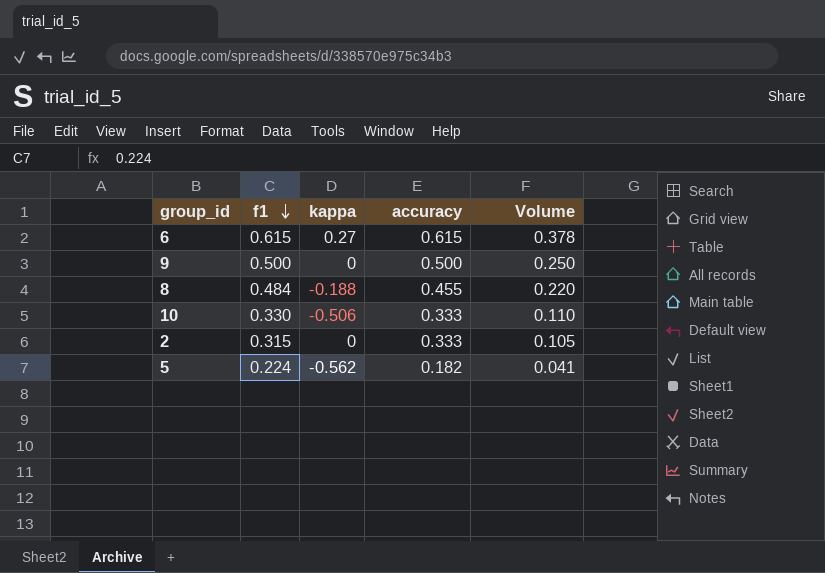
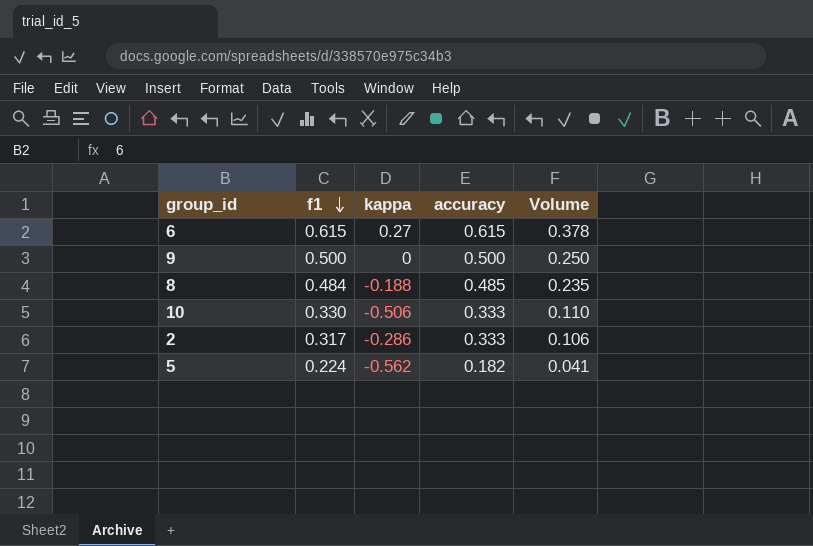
8 | accuracy: 0.455 -> 0.485
8 | Volume: 0.220 -> 0.235
2 | f1: 0.315 -> 0.317
2 | kappa: 0 -> -0.286
2 | Volume: 0.105 -> 0.106

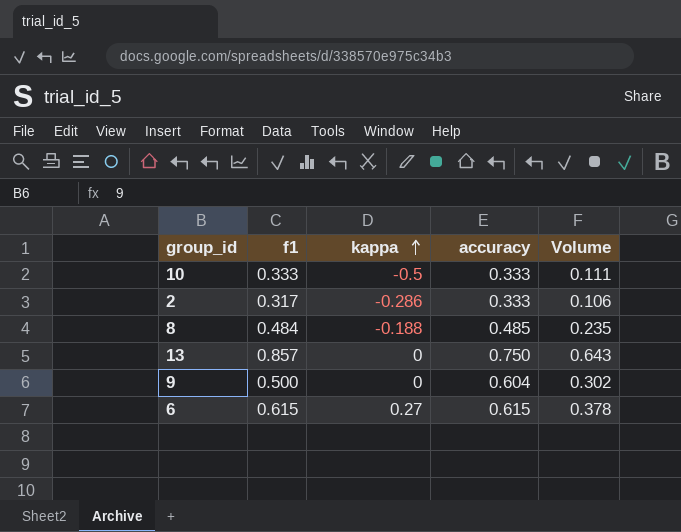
row order: f1 descending -> kappa ascending
row 5: 0.224 | -0.562 | 0.182 | 0.041 -> none
10 | f1: 0.330 -> 0.333
10 | kappa: -0.506 -> -0.5
10 | Volume: 0.110 -> 0.111
row 13: none -> 0.857 | 0 | 0.750 | 0.643
9 | accuracy: 0.500 -> 0.604
9 | Volume: 0.250 -> 0.302

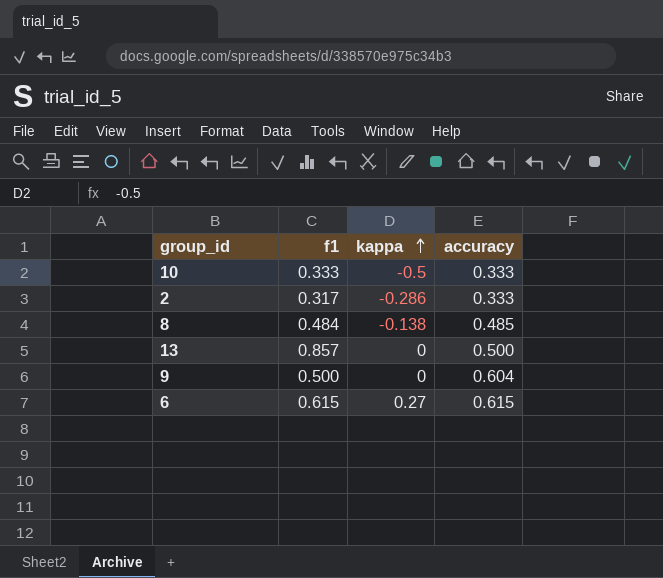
column Volume | formula: [f1] * [accuracy] -> none
8 | kappa: -0.188 -> -0.138
13 | accuracy: 0.750 -> 0.500

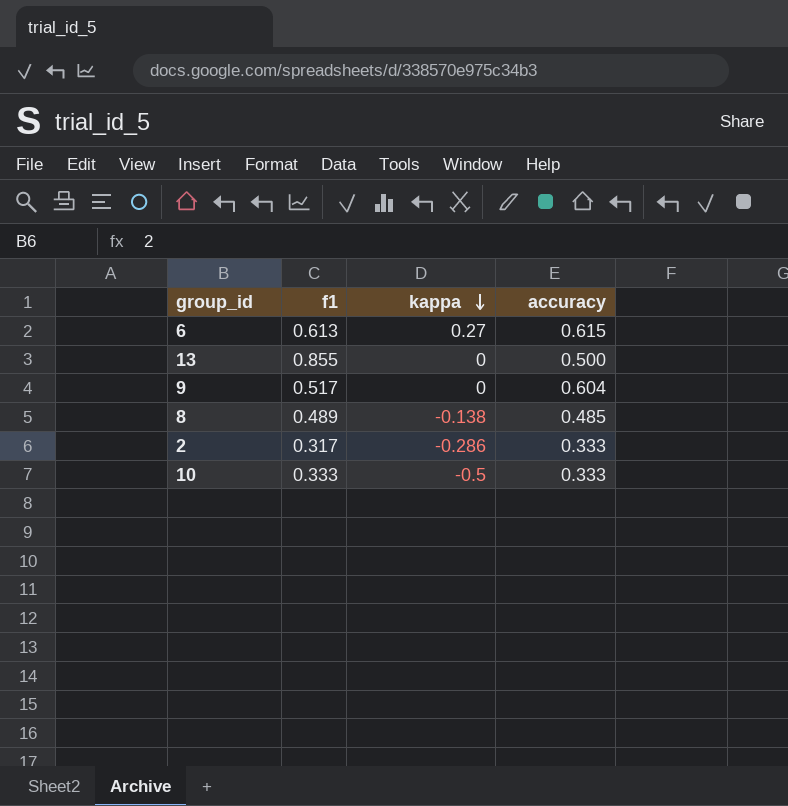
row order: kappa ascending -> kappa descending
6 | f1: 0.615 -> 0.613
13 | f1: 0.857 -> 0.855
9 | f1: 0.500 -> 0.517
8 | f1: 0.484 -> 0.489

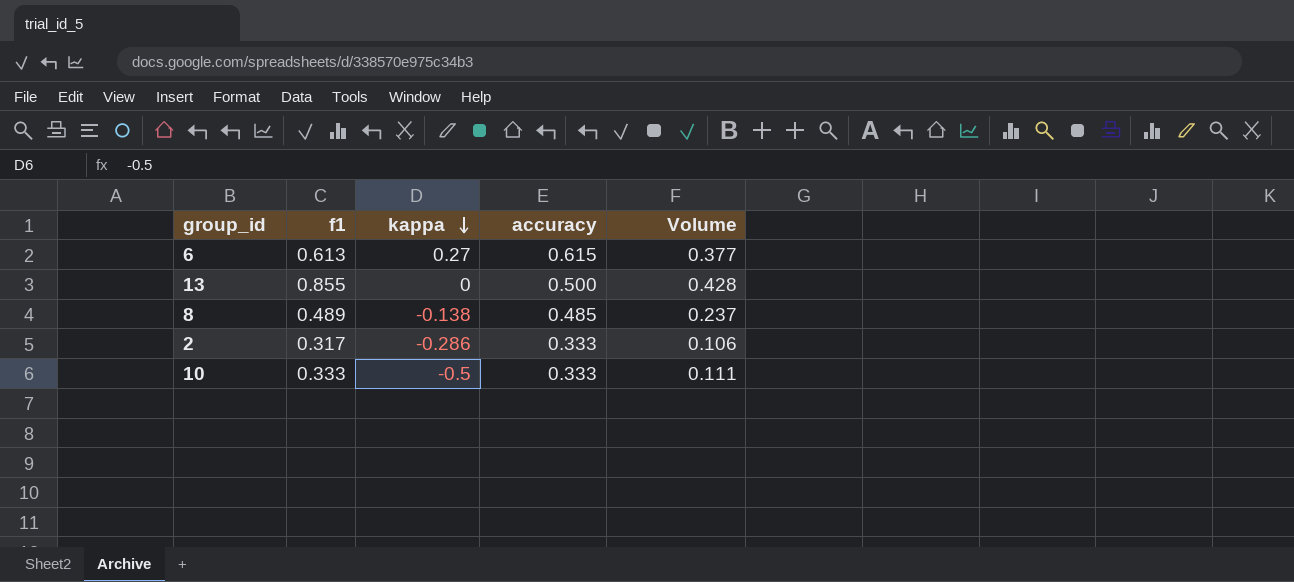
column Volume | formula: none -> [f1] * [accuracy]
row 9: 0.517 | 0 | 0.604 -> none

